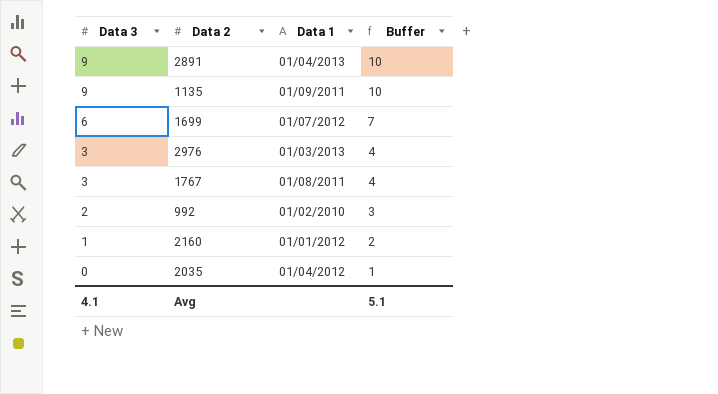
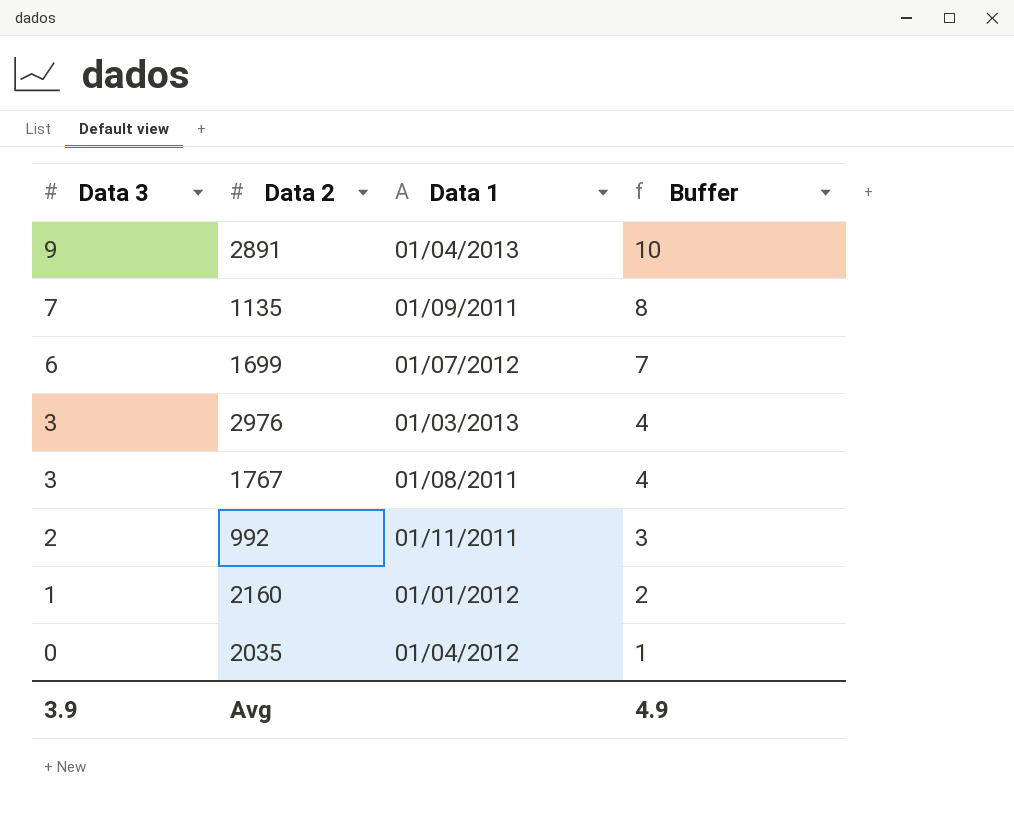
1135 | Data 3: 9 -> 7
1135 | Buffer: 10 -> 8
992 | Data 1: 01/02/2010 -> 01/11/2011
Avg | Data 3: 4.1 -> 3.9
Avg | Buffer: 5.1 -> 4.9

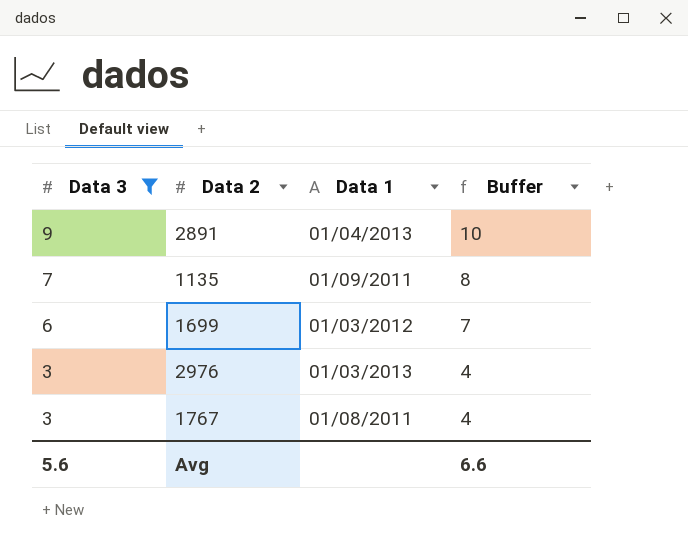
filter: none -> Data 3 >= 3
1699 | Data 1: 01/07/2012 -> 01/03/2012
Avg | Data 3: 3.9 -> 5.6
Avg | Buffer: 4.9 -> 6.6

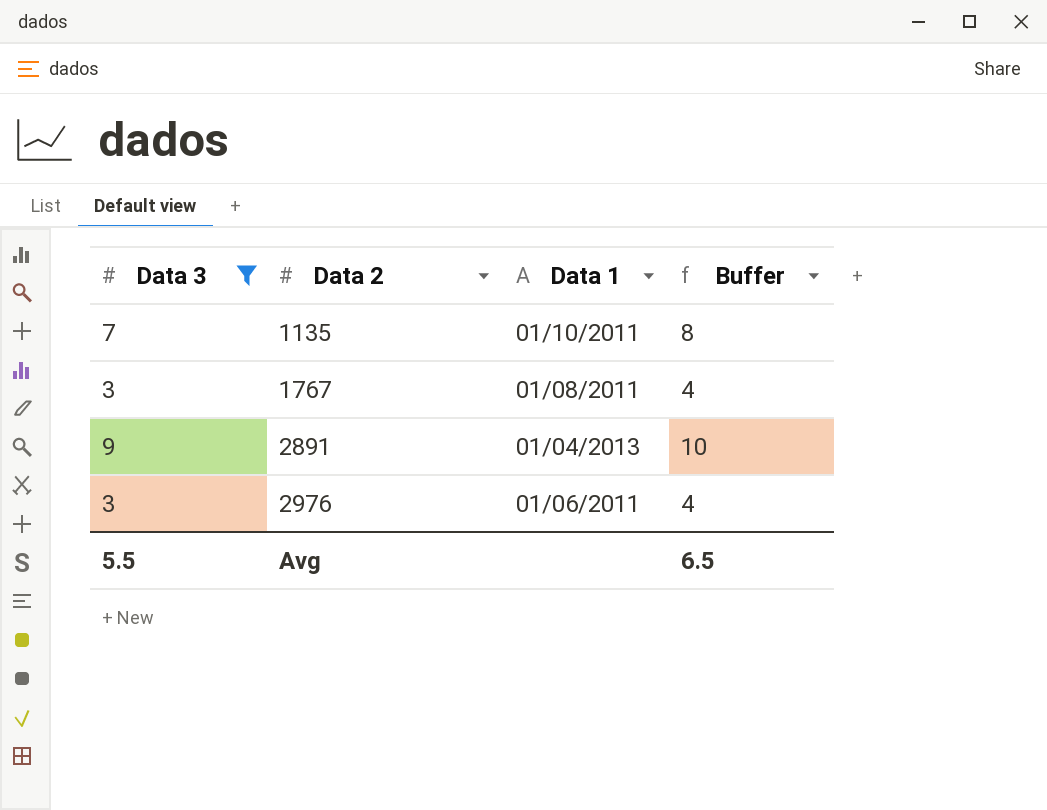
row order: Data 3 descending -> Data 2 ascending
row 1699: 6 | 01/03/2012 | 7 -> none
1135 | Data 1: 01/09/2011 -> 01/10/2011
2976 | Data 1: 01/03/2013 -> 01/06/2011
Avg | Data 3: 5.6 -> 5.5
Avg | Buffer: 6.6 -> 6.5

